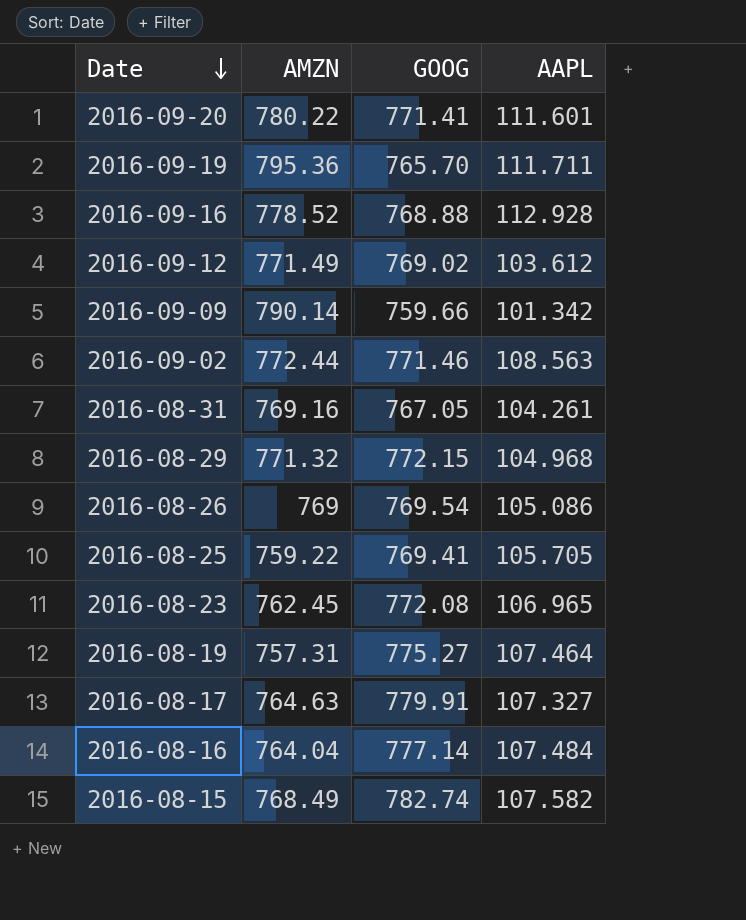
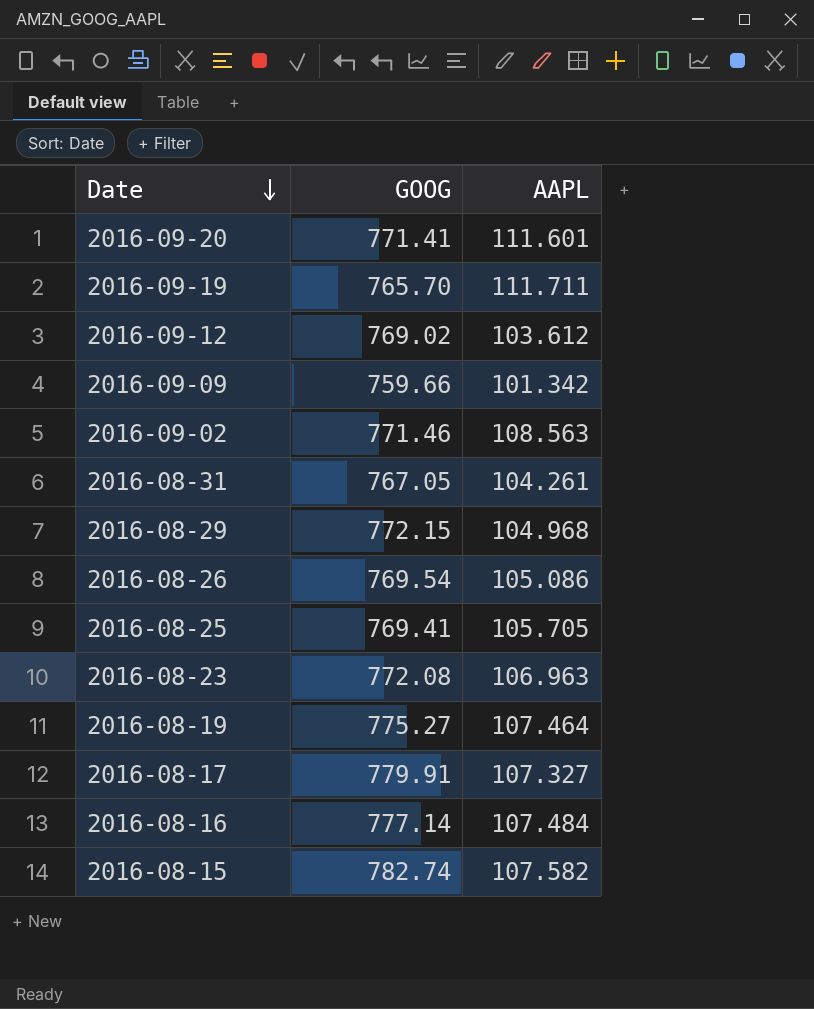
column AMZN | position: 2 -> none
row 2016-09-16: 778.52 | 768.88 | 112.928 -> none
2016-08-23 | AAPL: 106.965 -> 106.963

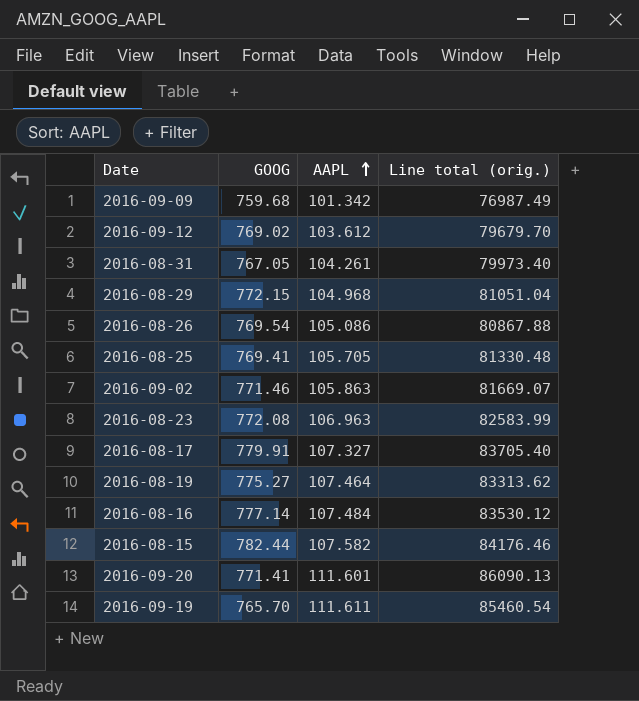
row order: Date descending -> AAPL ascending
column Line total (orig.) | formula: none -> [GOOG] * [AAPL]
2016-09-09 | GOOG: 759.66 -> 759.68
2016-09-02 | AAPL: 108.563 -> 105.863
2016-08-15 | GOOG: 782.74 -> 782.44
2016-09-19 | AAPL: 111.711 -> 111.611

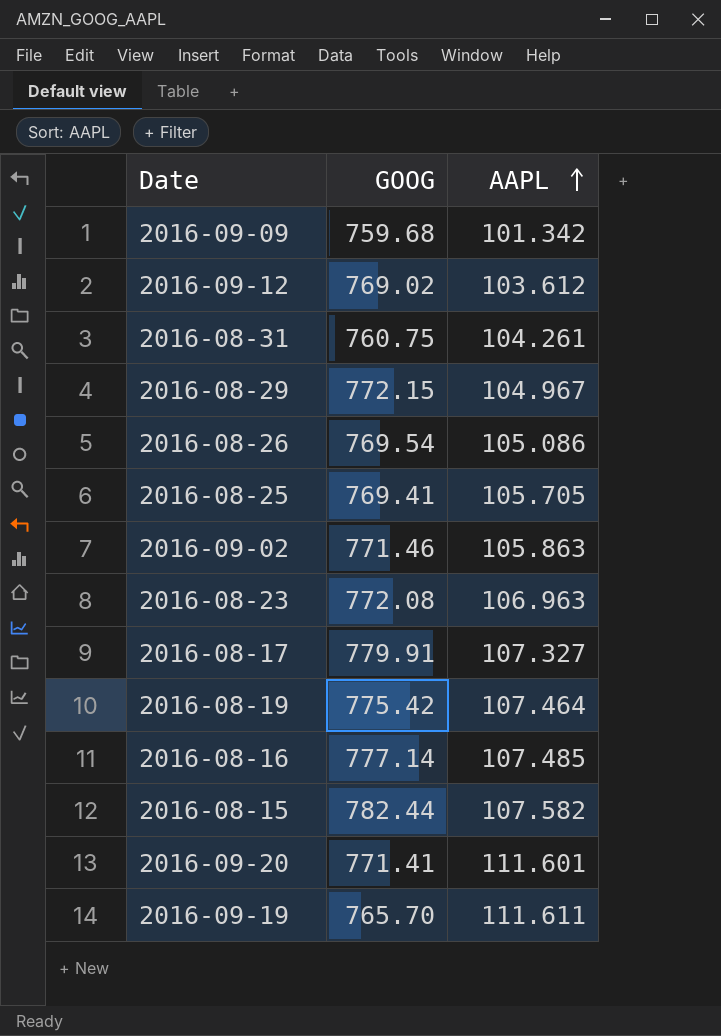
column Line total (orig.) | formula: [GOOG] * [AAPL] -> none
2016-08-31 | GOOG: 767.05 -> 760.75
2016-08-29 | AAPL: 104.968 -> 104.967
2016-08-19 | GOOG: 775.27 -> 775.42
2016-08-16 | AAPL: 107.484 -> 107.485

